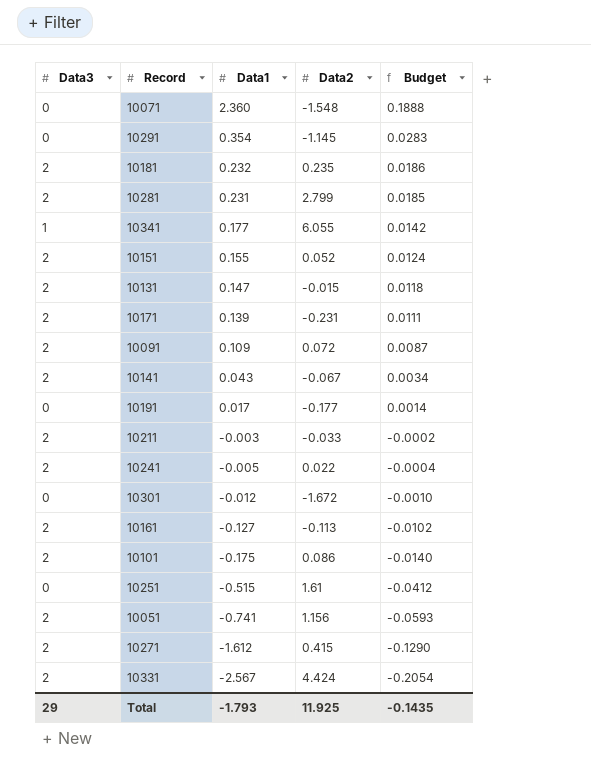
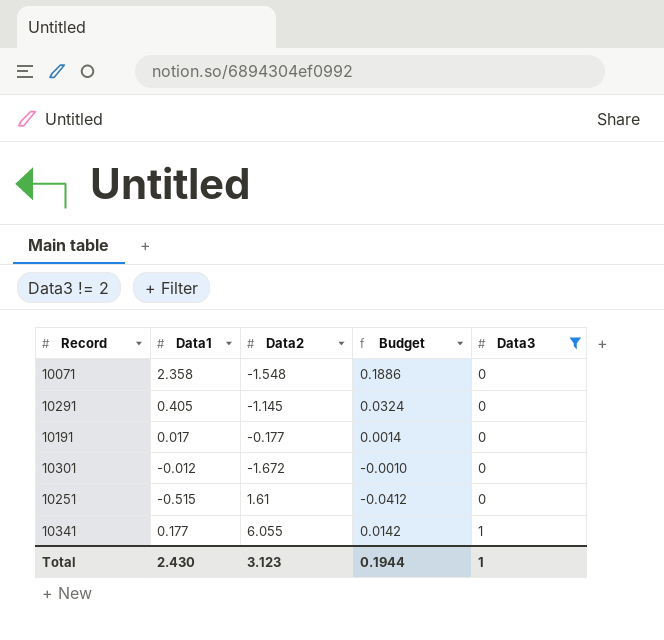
filter: none -> Data3 != 2
row order: Data1 descending -> Data3 ascending
column Data3 | position: 1 -> 5
10071 | Data1: 2.360 -> 2.358
10071 | Budget: 0.1888 -> 0.1886
10291 | Data1: 0.354 -> 0.405
10291 | Budget: 0.0283 -> 0.0324
Total | Data1: -1.793 -> 2.430
Total | Data2: 11.925 -> 3.123
Total | Budget: -0.1435 -> 0.1944
Total | Data3: 29 -> 1

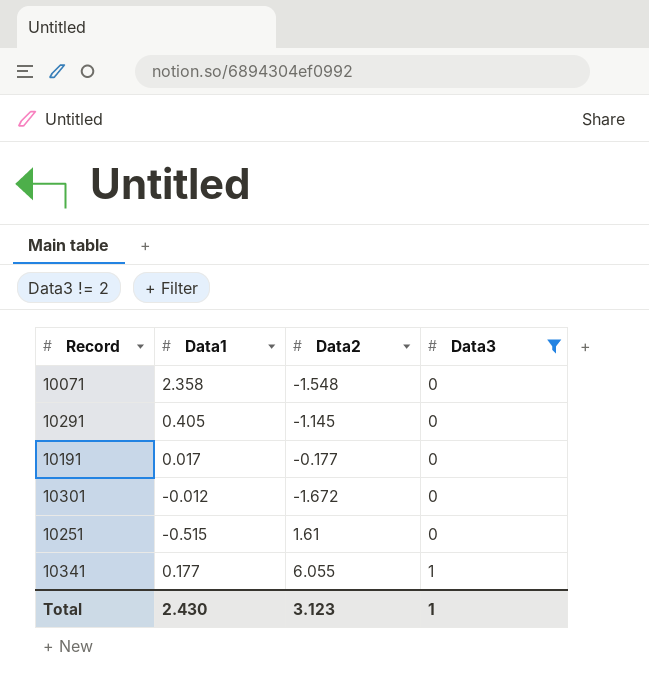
column Budget | formula: [Data1] * 0.08 -> none

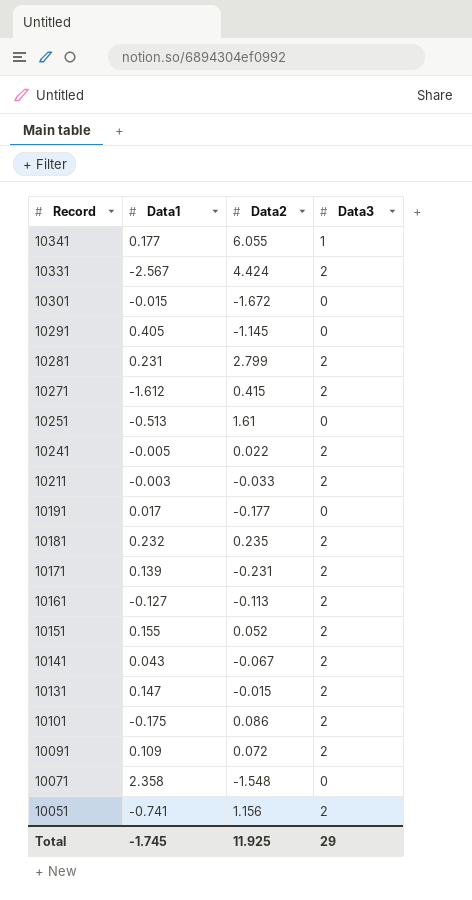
filter: Data3 != 2 -> none
row order: Data3 ascending -> Record descending
10301 | Data1: -0.012 -> -0.015
10251 | Data1: -0.515 -> -0.513
Total | Data1: 2.430 -> -1.745
Total | Data2: 3.123 -> 11.925
Total | Data3: 1 -> 29

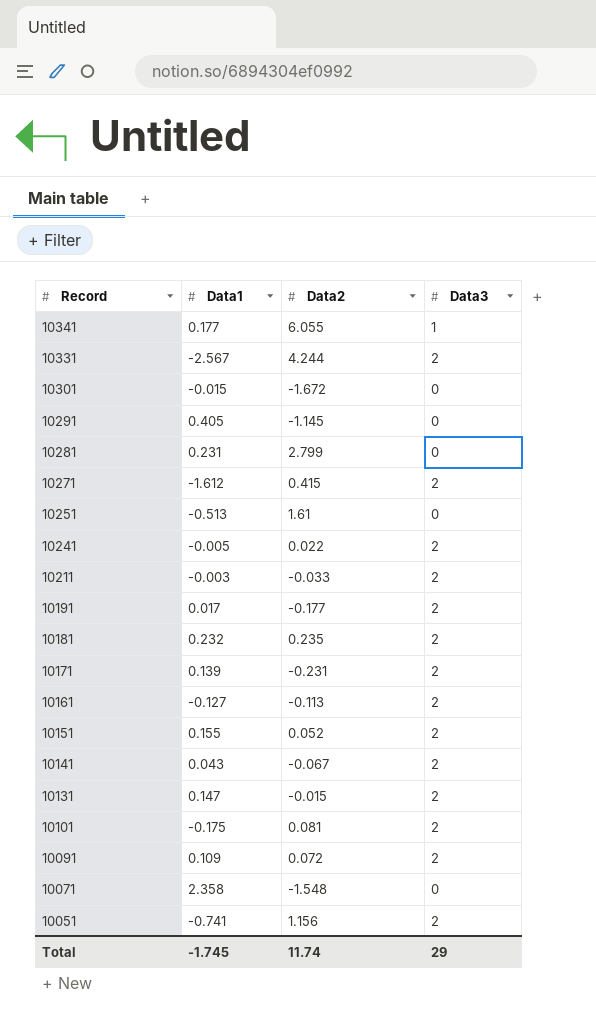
10331 | Data2: 4.424 -> 4.244
10281 | Data3: 2 -> 0
10191 | Data3: 0 -> 2
10101 | Data2: 0.086 -> 0.081
Total | Data2: 11.925 -> 11.74

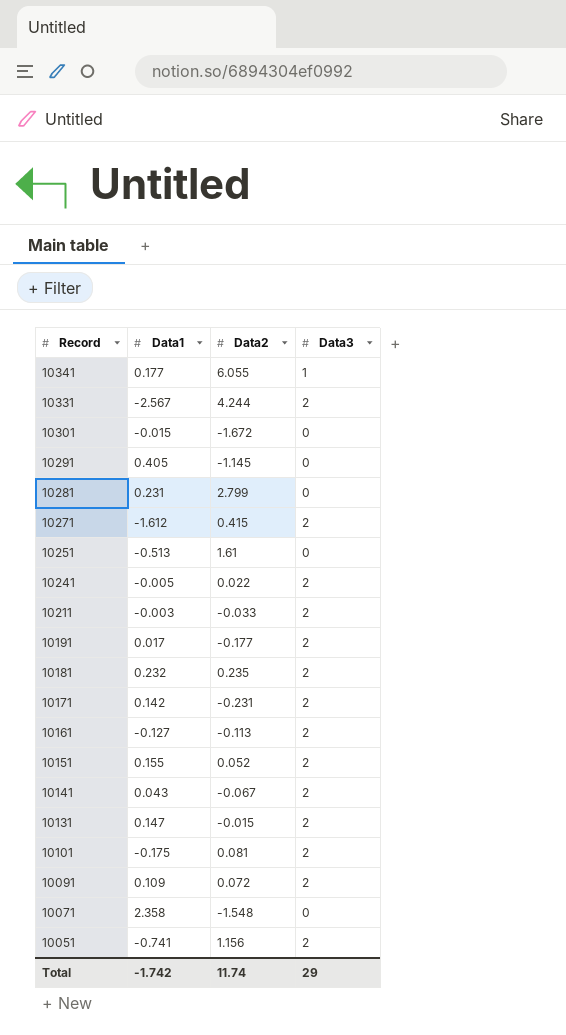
10171 | Data1: 0.139 -> 0.142
Total | Data1: -1.745 -> -1.742

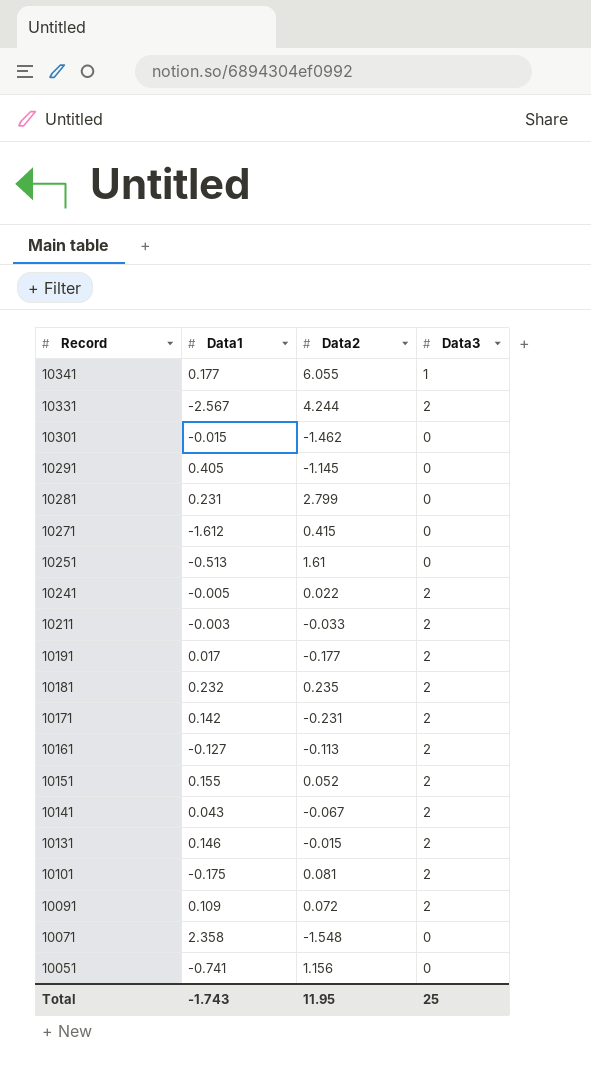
10301 | Data2: -1.672 -> -1.462
10271 | Data3: 2 -> 0
10131 | Data1: 0.147 -> 0.146
10051 | Data3: 2 -> 0
Total | Data1: -1.742 -> -1.743
Total | Data2: 11.74 -> 11.95
Total | Data3: 29 -> 25

